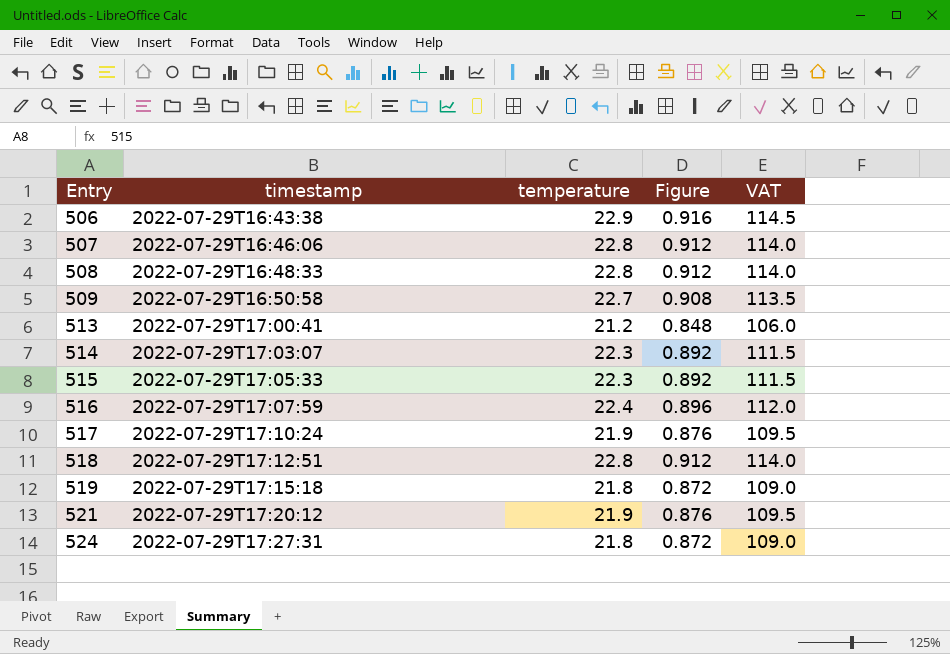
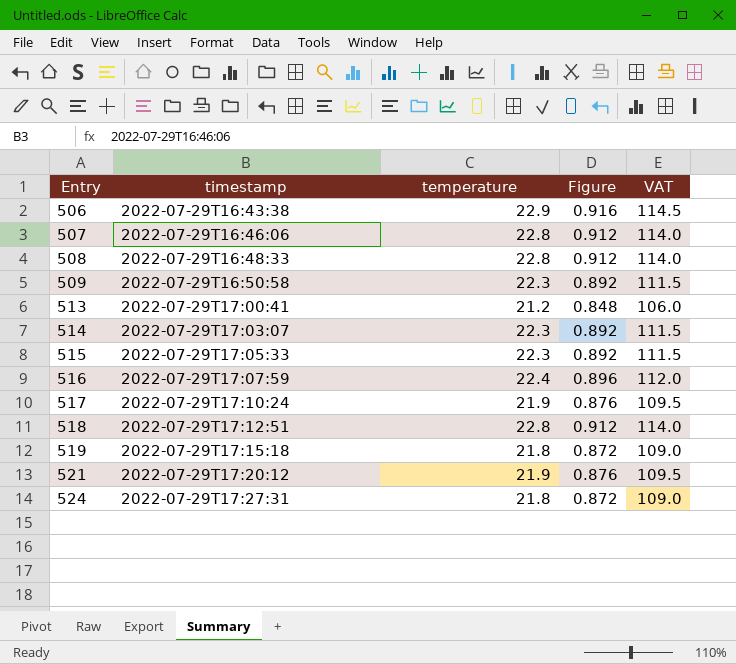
509 | temperature: 22.7 -> 22.3
509 | Figure: 0.908 -> 0.892
509 | VAT: 113.5 -> 111.5

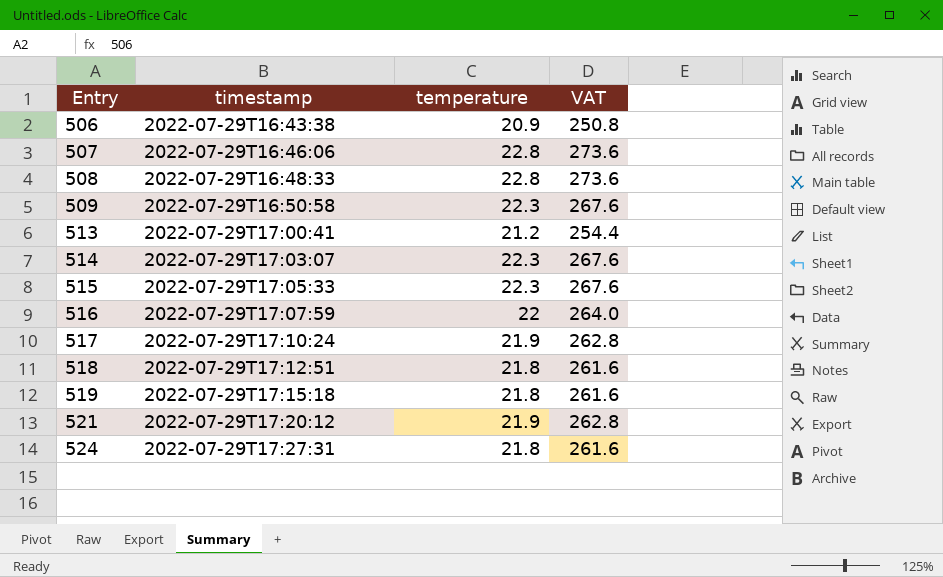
column Figure | formula: [temperature] * 0.04 -> none
column VAT | formula: [temperature] * 5 -> [temperature] * 12
506 | temperature: 22.9 -> 20.9
516 | temperature: 22.4 -> 22
518 | temperature: 22.8 -> 21.8

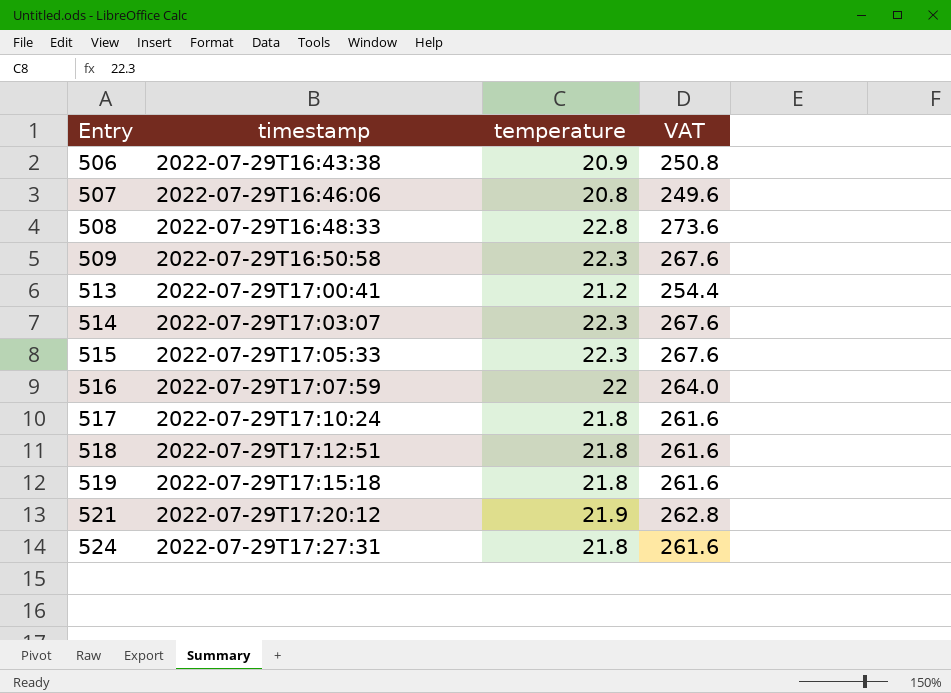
507 | temperature: 22.8 -> 20.8
507 | VAT: 273.6 -> 249.6
517 | temperature: 21.9 -> 21.8
517 | VAT: 262.8 -> 261.6

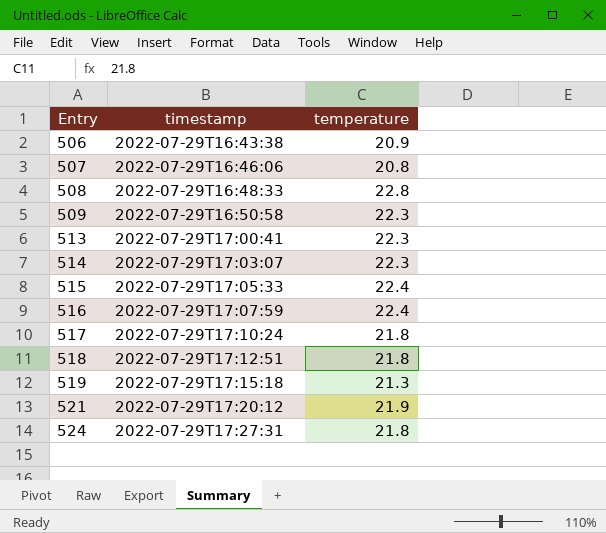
column VAT | formula: [temperature] * 12 -> none
513 | temperature: 21.2 -> 22.3
515 | temperature: 22.3 -> 22.4
516 | temperature: 22 -> 22.4
519 | temperature: 21.8 -> 21.3

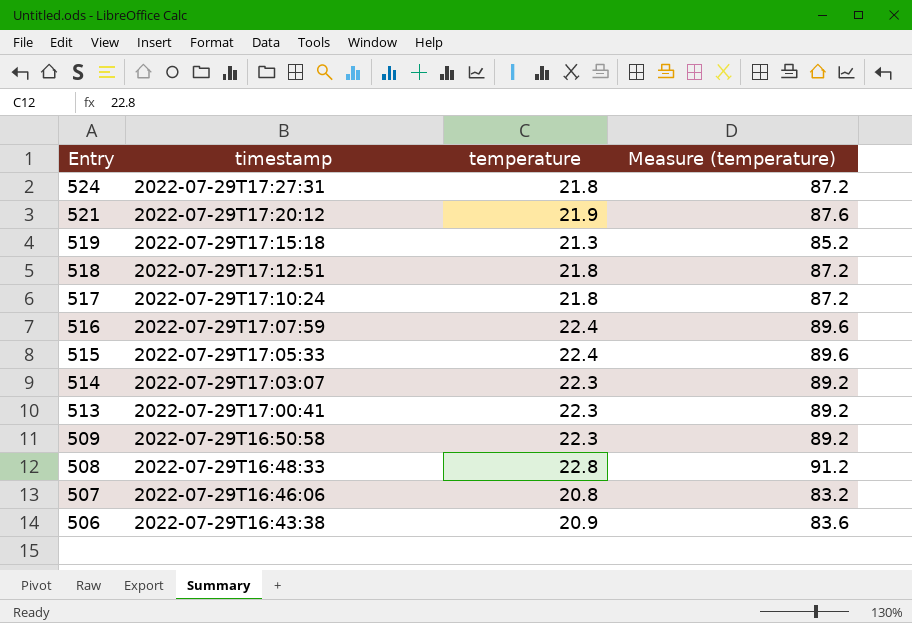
row order: Entry ascending -> Entry descending
column Measure (temperature) | formula: none -> [temperature] * 4

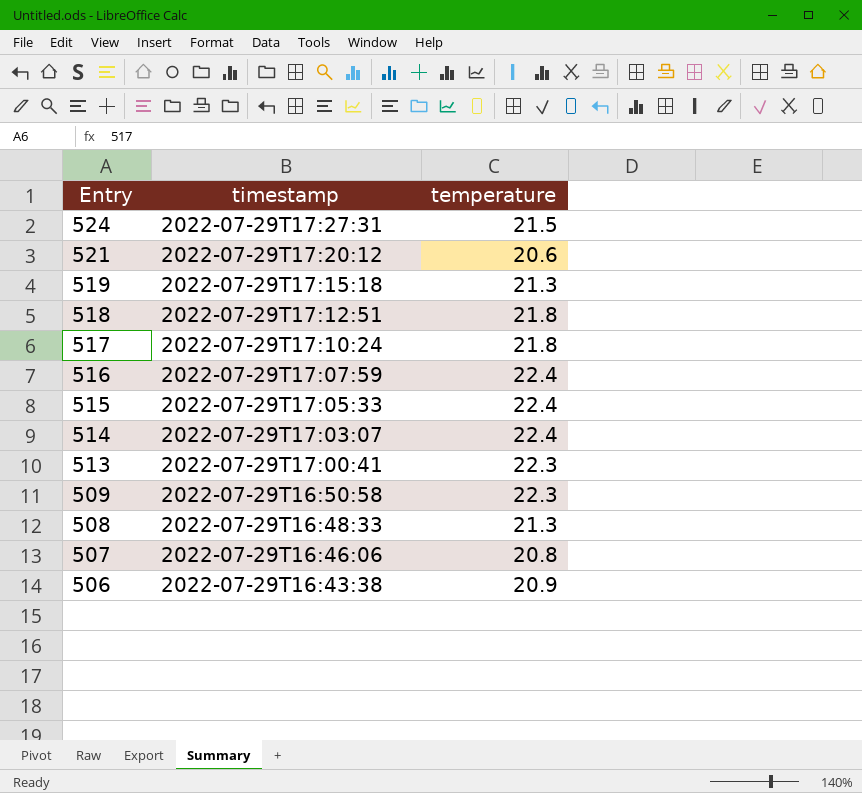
column Measure (temperature) | formula: [temperature] * 4 -> none
524 | temperature: 21.8 -> 21.5
521 | temperature: 21.9 -> 20.6
514 | temperature: 22.3 -> 22.4
508 | temperature: 22.8 -> 21.3

